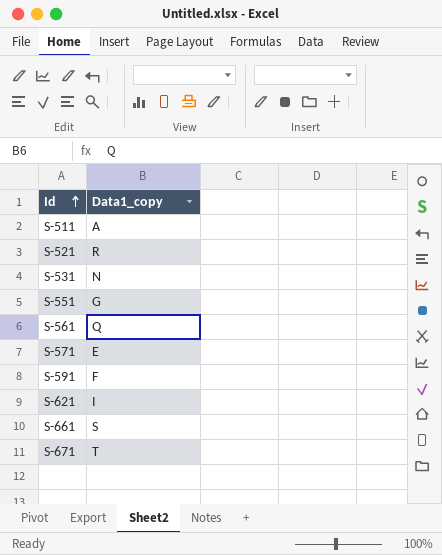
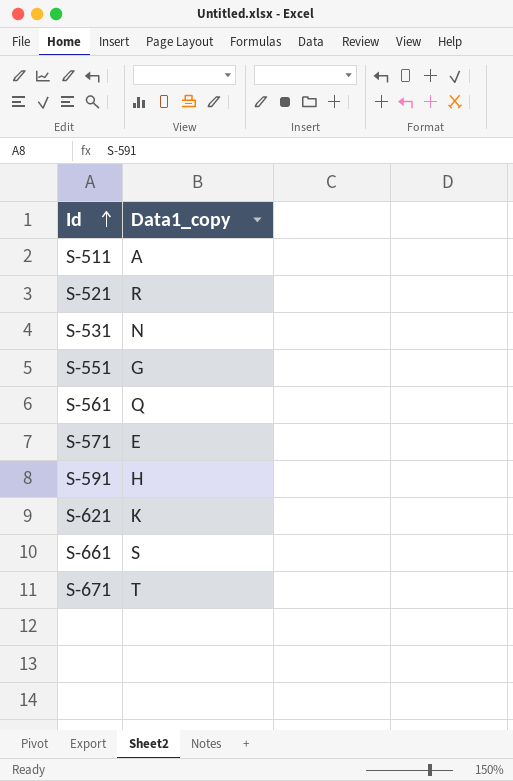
S-591 | Data1_copy: F -> H
S-621 | Data1_copy: I -> K

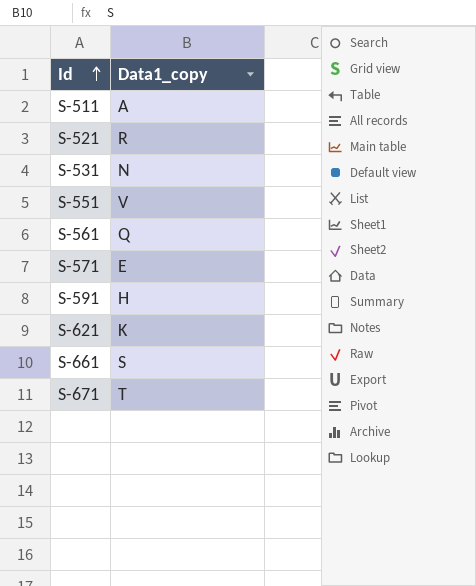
S-551 | Data1_copy: G -> V

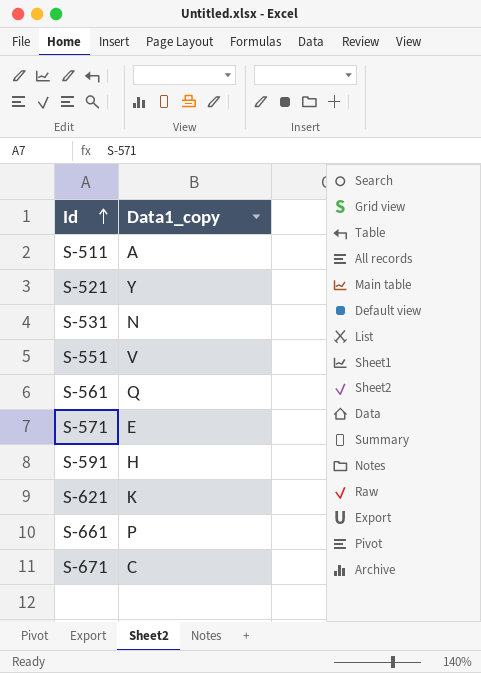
S-521 | Data1_copy: R -> Y
S-661 | Data1_copy: S -> P
S-671 | Data1_copy: T -> C

